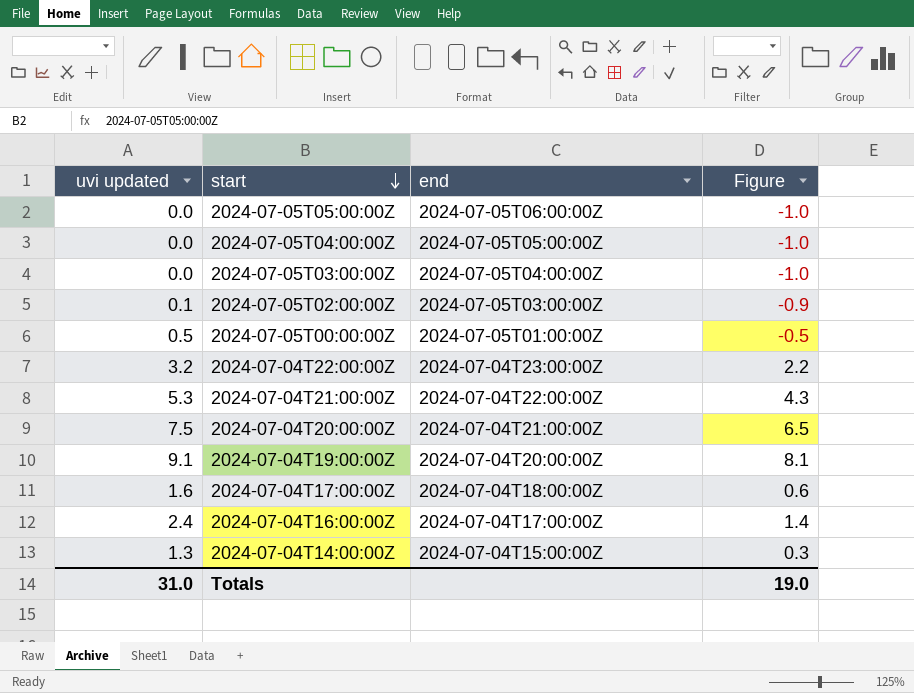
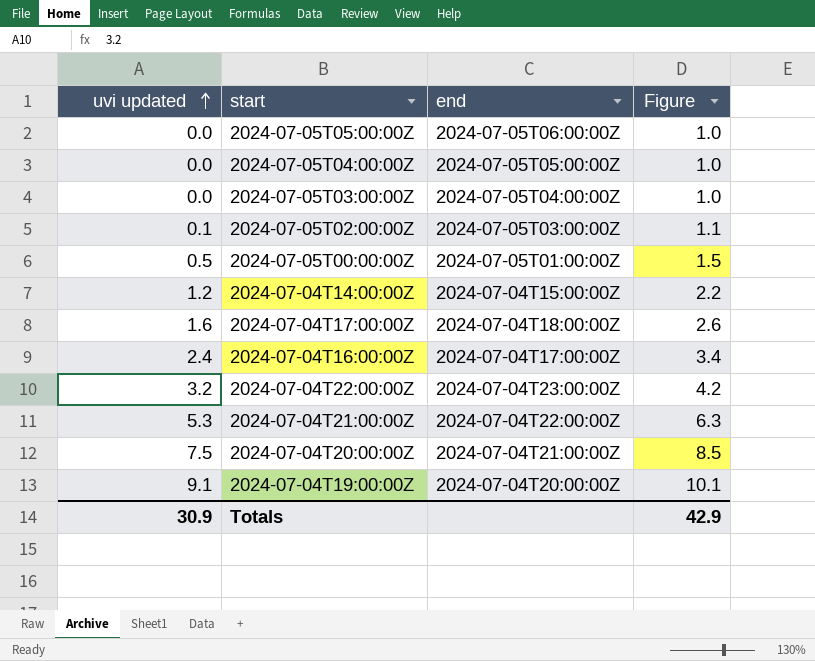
row order: start descending -> uvi updated ascending
column Figure | formula: [uvi updated] - 1 -> [uvi updated] + 1
2024-07-04T14:00:00Z | uvi updated: 1.3 -> 1.2
Totals | uvi updated: 31.0 -> 30.9
Totals | Figure: 19.0 -> 42.9

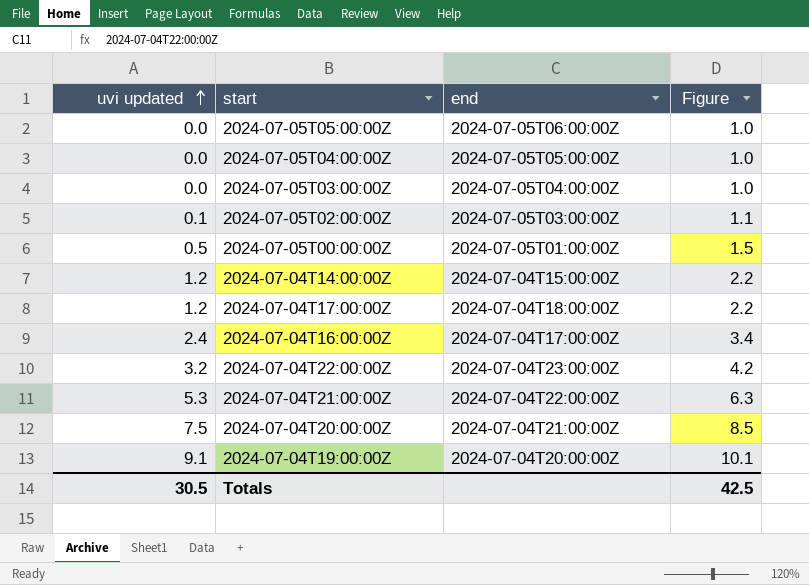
2024-07-04T17:00:00Z | uvi updated: 1.6 -> 1.2
2024-07-04T17:00:00Z | Figure: 2.6 -> 2.2
Totals | uvi updated: 30.9 -> 30.5
Totals | Figure: 42.9 -> 42.5

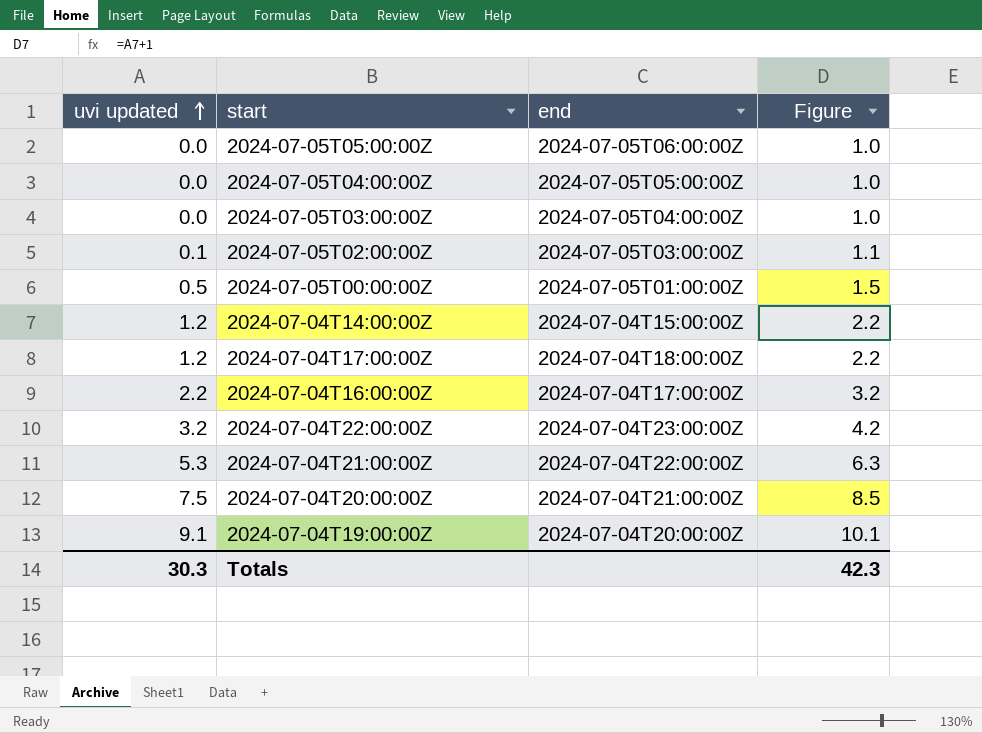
2024-07-04T16:00:00Z | uvi updated: 2.4 -> 2.2
2024-07-04T16:00:00Z | Figure: 3.4 -> 3.2
Totals | uvi updated: 30.5 -> 30.3
Totals | Figure: 42.5 -> 42.3

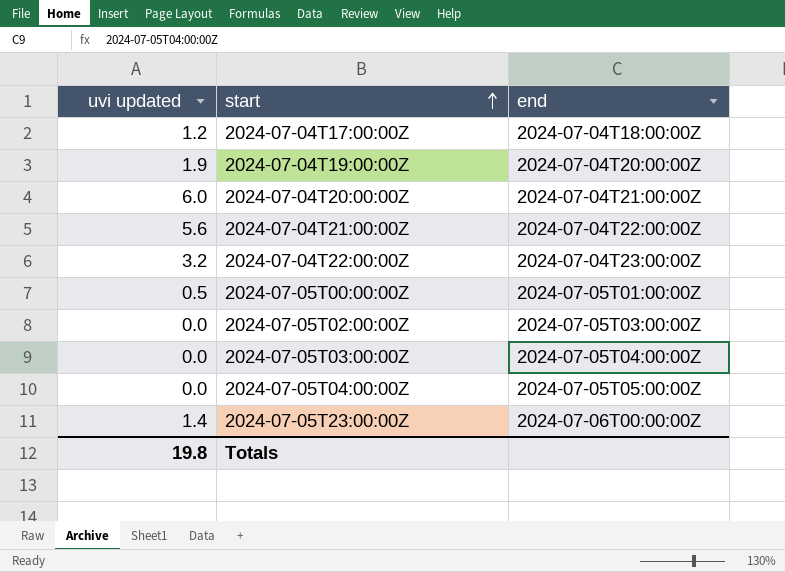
row order: uvi updated ascending -> start ascending
column Figure | formula: [uvi updated] + 1 -> none
row 2024-07-05T05:00:00Z: 0.0 | 2024-07-05T06:00:00Z | 1.0 -> none
row 2024-07-04T14:00:00Z: 1.2 | 2024-07-04T15:00:00Z | 2.2 -> none
row 2024-07-04T16:00:00Z: 2.2 | 2024-07-04T17:00:00Z | 3.2 -> none
2024-07-04T19:00:00Z | uvi updated: 9.1 -> 1.9
2024-07-04T20:00:00Z | uvi updated: 7.5 -> 6.0
2024-07-04T21:00:00Z | uvi updated: 5.3 -> 5.6
2024-07-05T02:00:00Z | uvi updated: 0.1 -> 0.0
row 2024-07-05T23:00:00Z: none -> 1.4 | 2024-07-06T00:00:00Z
Totals | uvi updated: 30.3 -> 19.8

